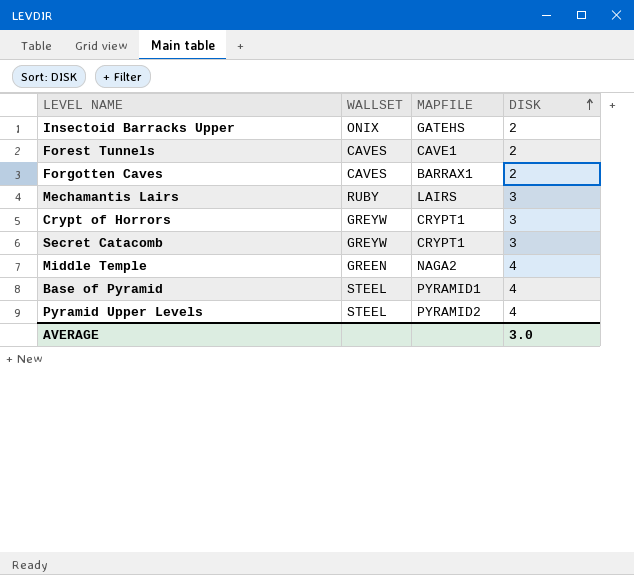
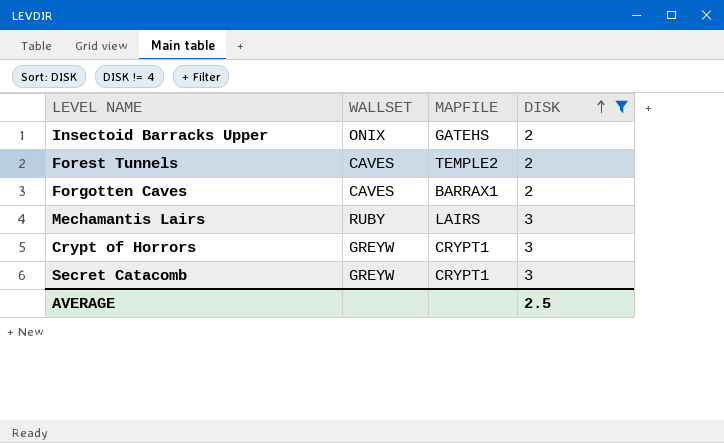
filter: none -> DISK != 4
Forest Tunnels | MAPFILE: CAVE1 -> TEMPLE2
AVERAGE | DISK: 3.0 -> 2.5

